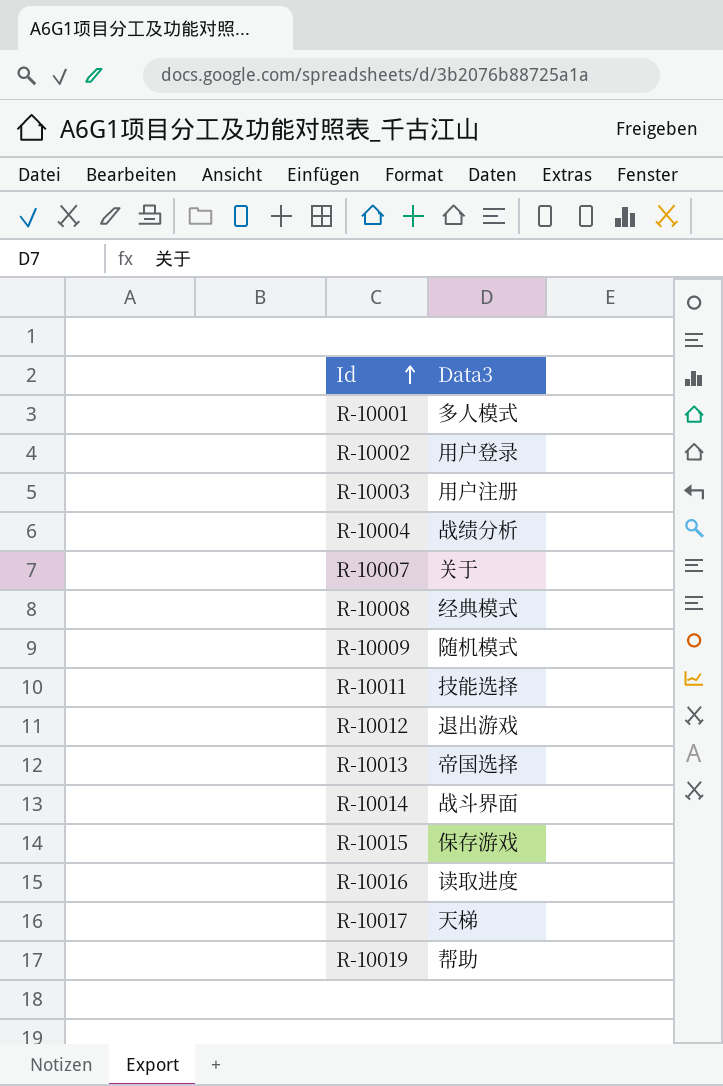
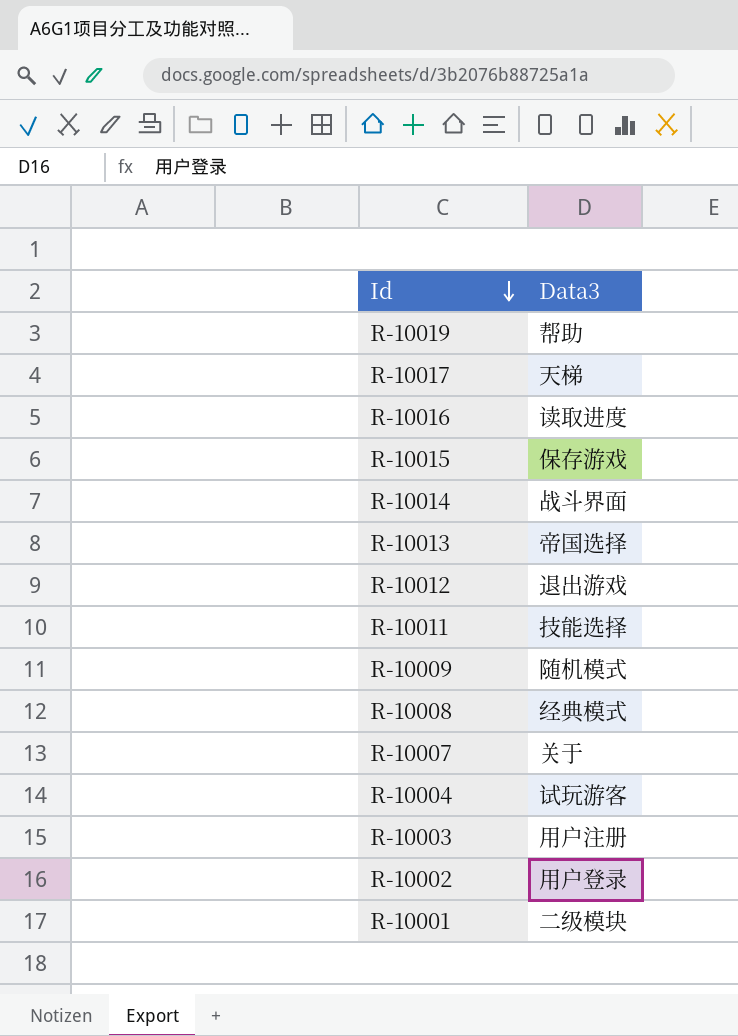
row order: Id ascending -> Id descending
R-10004 | Data3: 战绩分析 -> 试玩游客
R-10001 | Data3: 多人模式 -> 二级模块

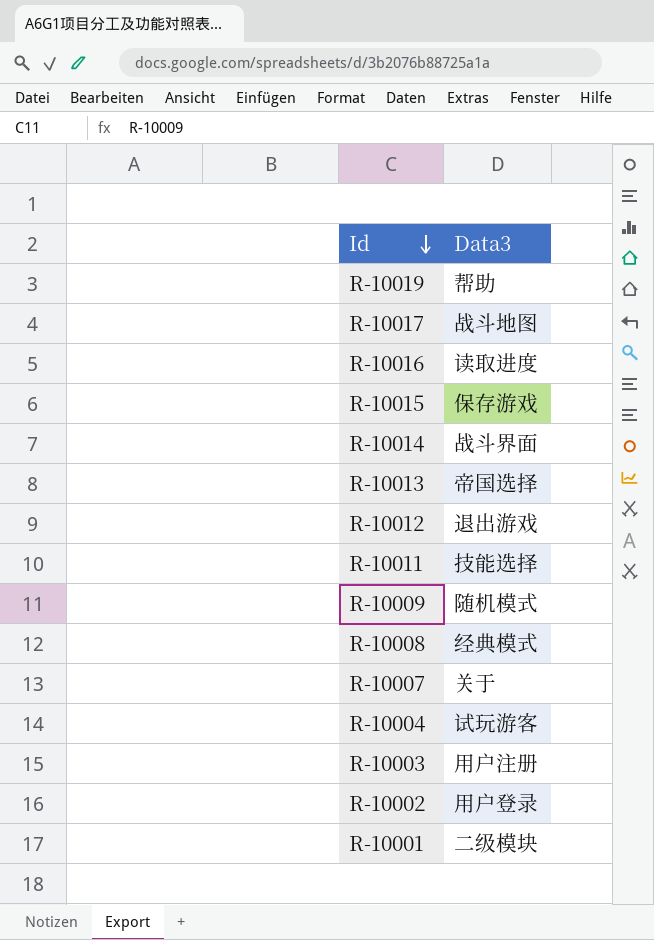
R-10017 | Data3: 天梯 -> 战斗地图

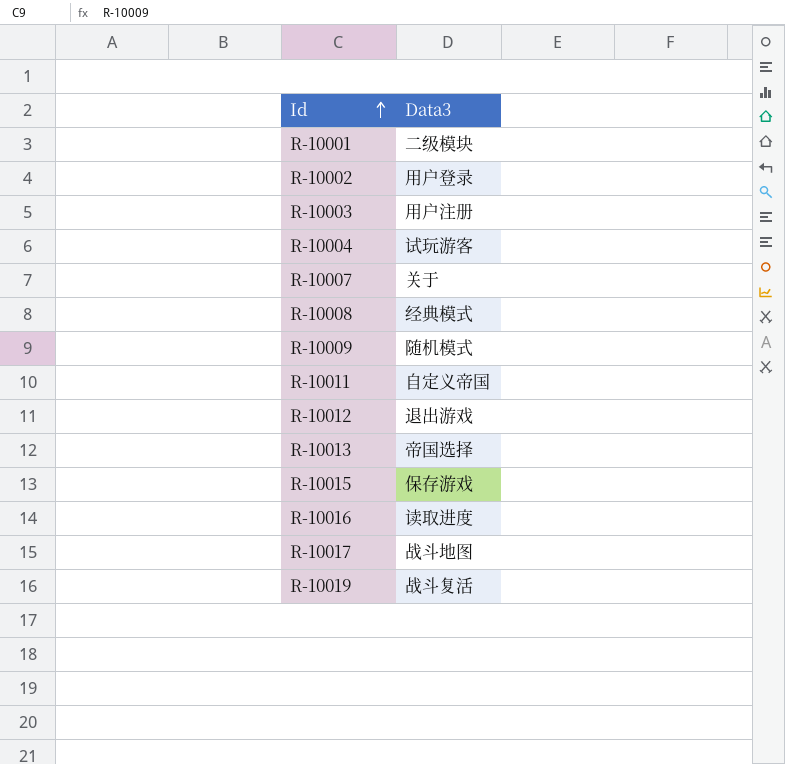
row order: Id descending -> Id ascending
row R-10014: 战斗界面 -> none
R-10011 | Data3: 技能选择 -> 自定义帝国
R-10019 | Data3: 帮助 -> 战斗复活

